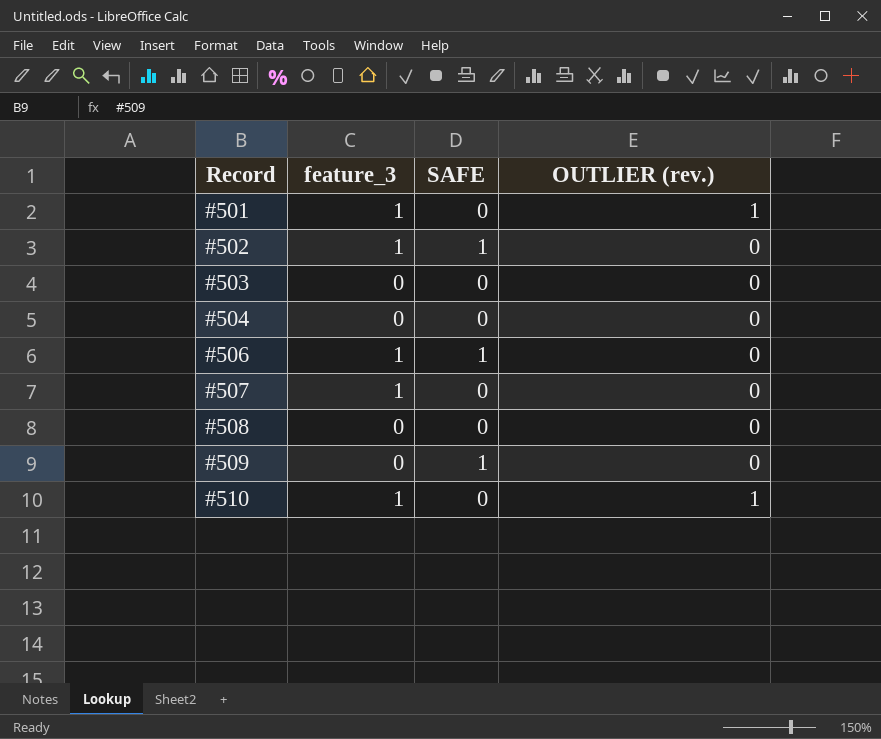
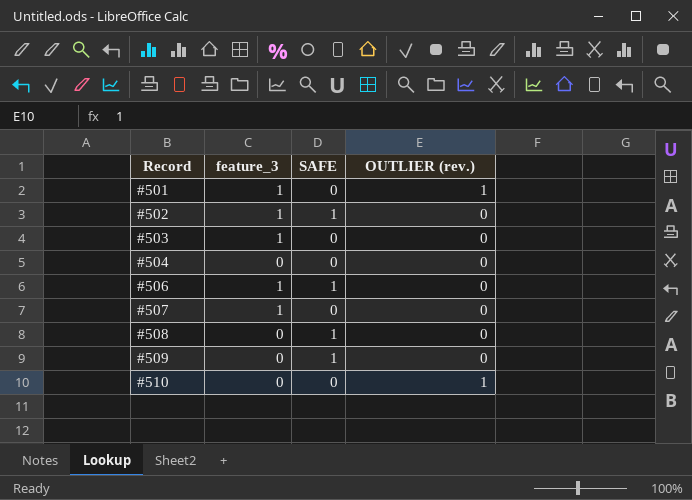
#503 | feature_3: 0 -> 1
#508 | SAFE: 0 -> 1
#510 | feature_3: 1 -> 0

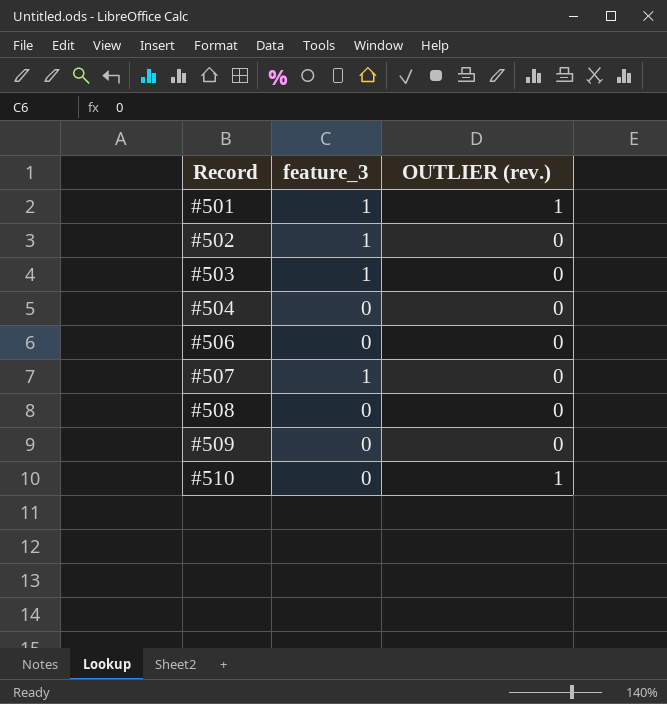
column SAFE | position: 3 -> none
#506 | feature_3: 1 -> 0

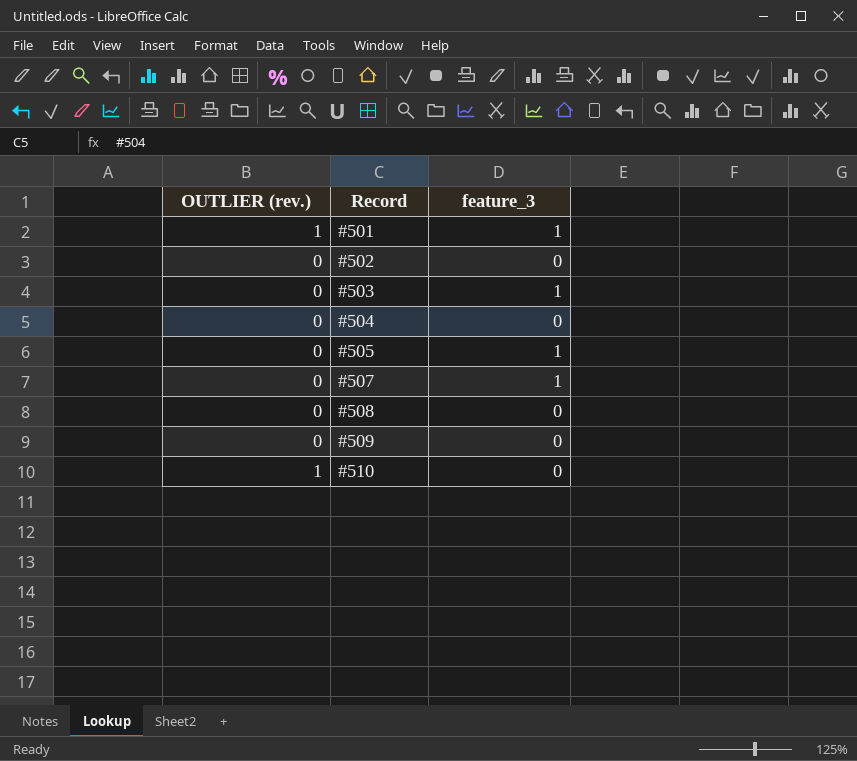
column OUTLIER (rev.) | position: 3 -> 1
row #506: 0 | 0 -> none
#502 | feature_3: 1 -> 0
row #505: none -> 0 | 1

